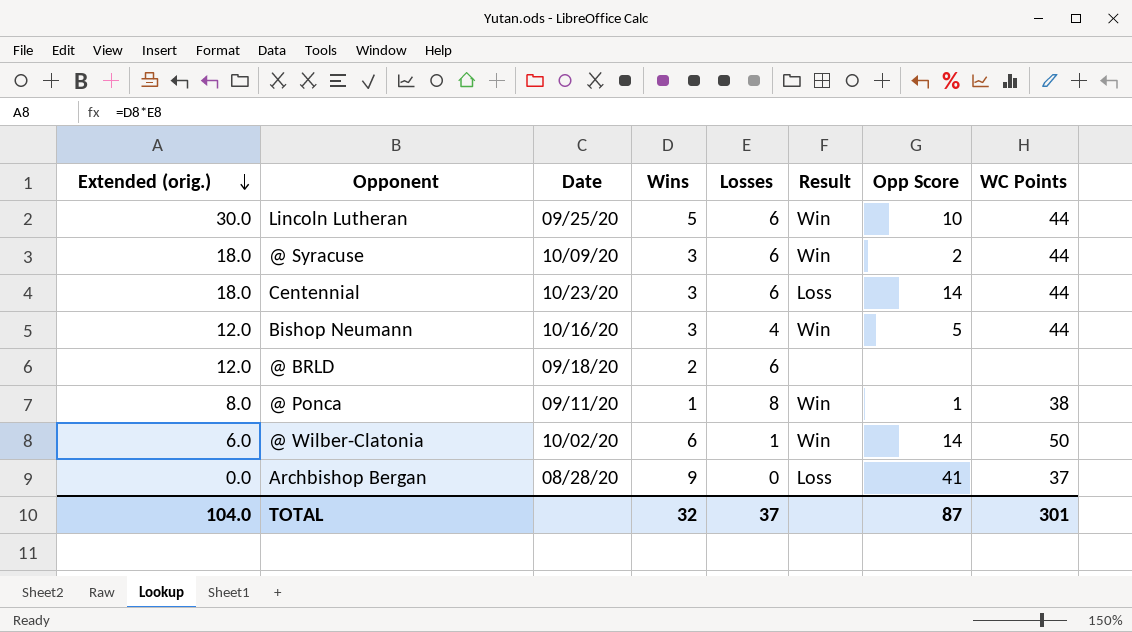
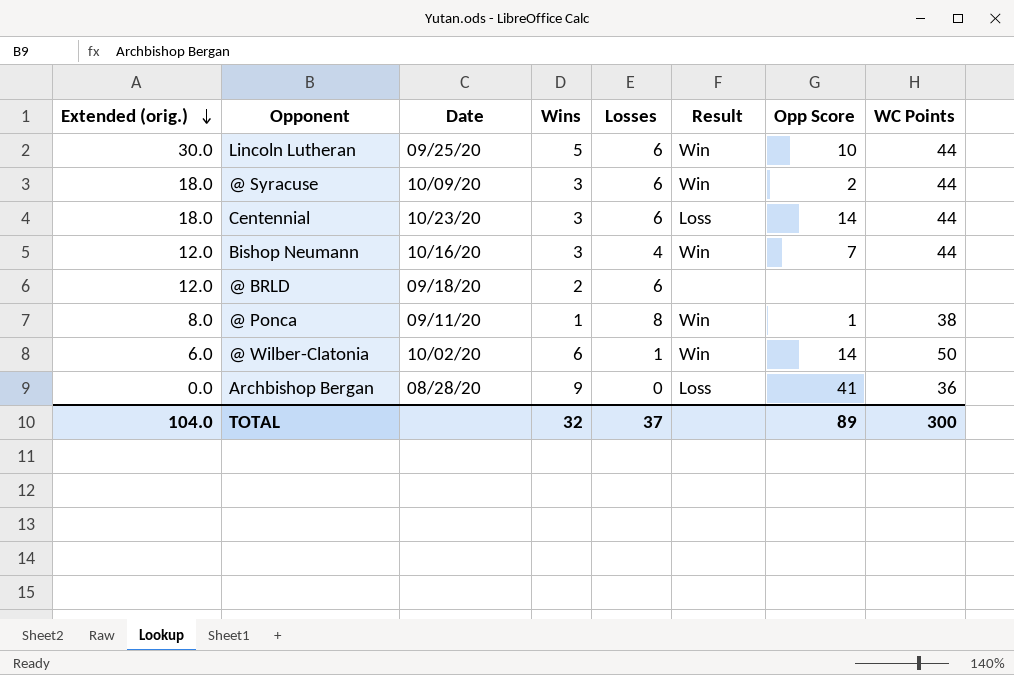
Bishop Neumann | Opp Score: 5 -> 7
Archbishop Bergan | WC Points: 37 -> 36
TOTAL | Opp Score: 87 -> 89
TOTAL | WC Points: 301 -> 300

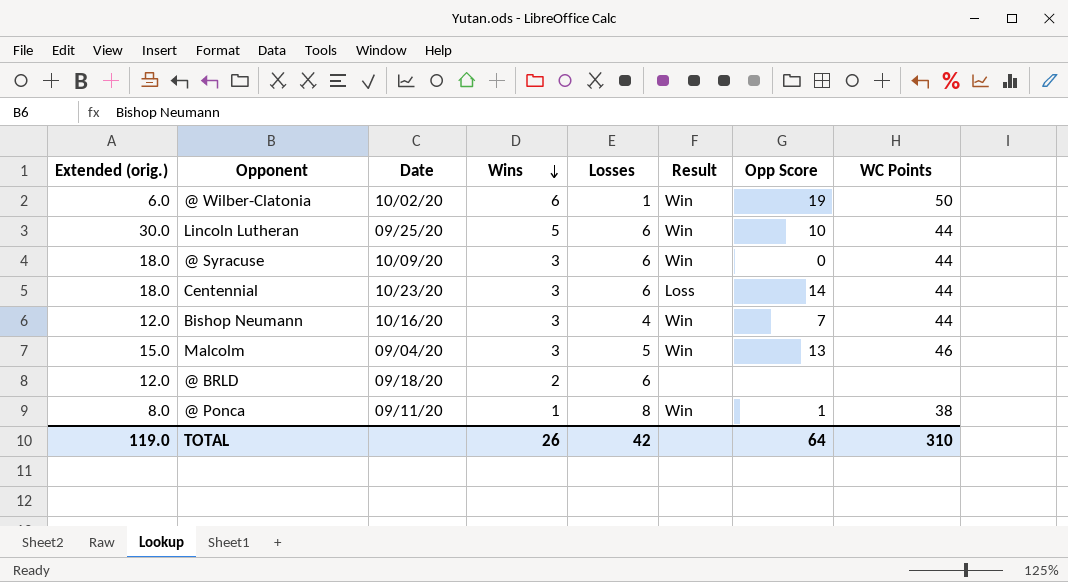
row order: Extended (orig.) descending -> Wins descending
row Archbishop Bergan: 0.0 | 08/28/20 | 9 | 0 | Loss | 41 | 36 -> none
@ Wilber-Clatonia | Opp Score: 14 -> 19
@ Syracuse | Opp Score: 2 -> 0
row Malcolm: none -> 15.0 | 09/04/20 | 3 | 5 | Win | 13 | 46
TOTAL | Extended (orig.): 104.0 -> 119.0
TOTAL | Wins: 32 -> 26
TOTAL | Losses: 37 -> 42
TOTAL | Opp Score: 89 -> 64
TOTAL | WC Points: 300 -> 310

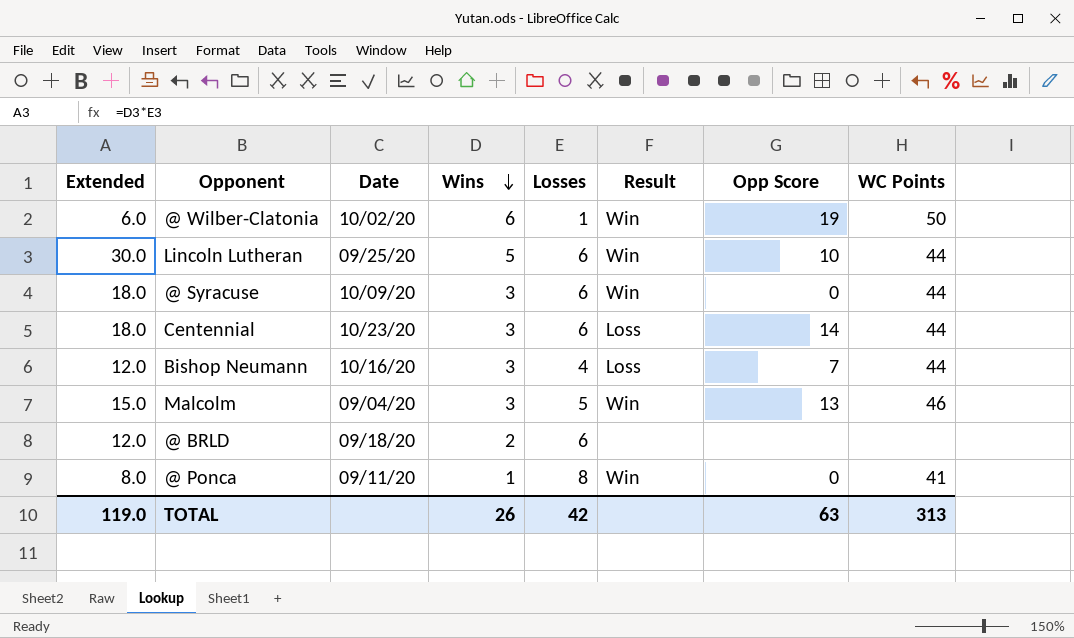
column name: Extended (orig.) -> Extended
Bishop Neumann | Result: Win -> Loss
@ Ponca | Opp Score: 1 -> 0
@ Ponca | WC Points: 38 -> 41
TOTAL | Opp Score: 64 -> 63
TOTAL | WC Points: 310 -> 313

